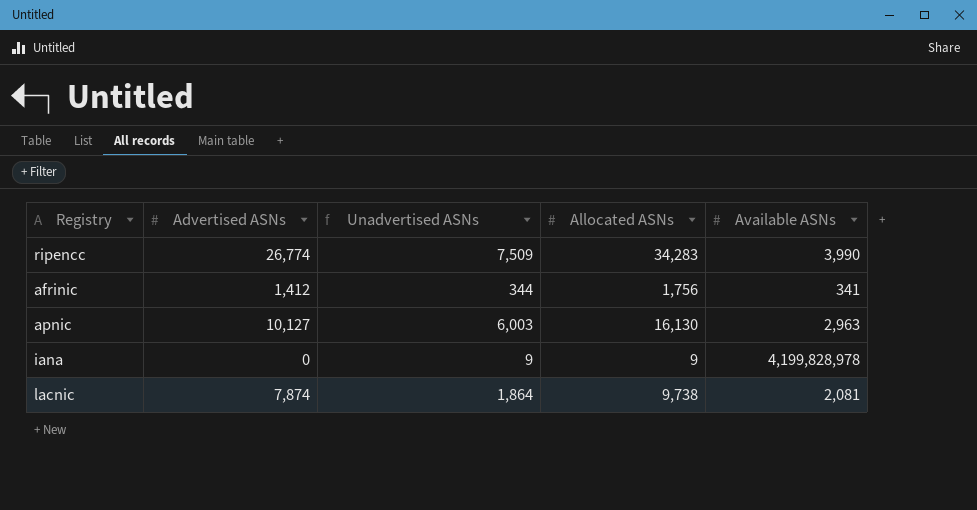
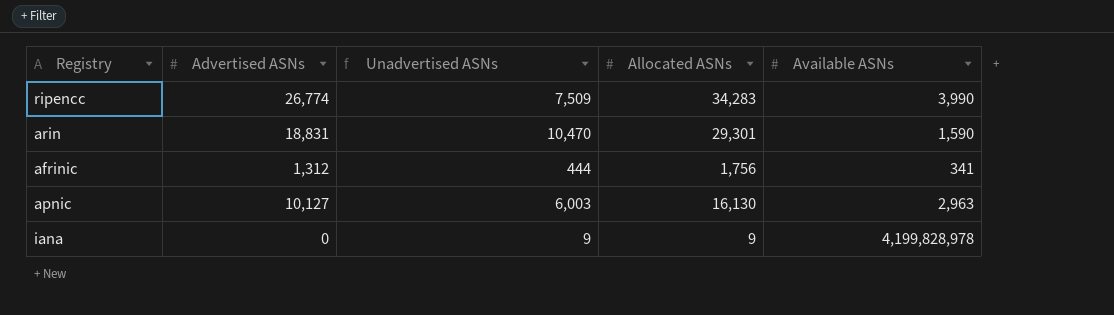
row lacnic: 7,874 | 1,864 | 9,738 | 2,081 -> none
row arin: none -> 18,831 | 10,470 | 29,301 | 1,590
afrinic | Advertised ASNs: 1,412 -> 1,312
afrinic | Unadvertised ASNs: 344 -> 444

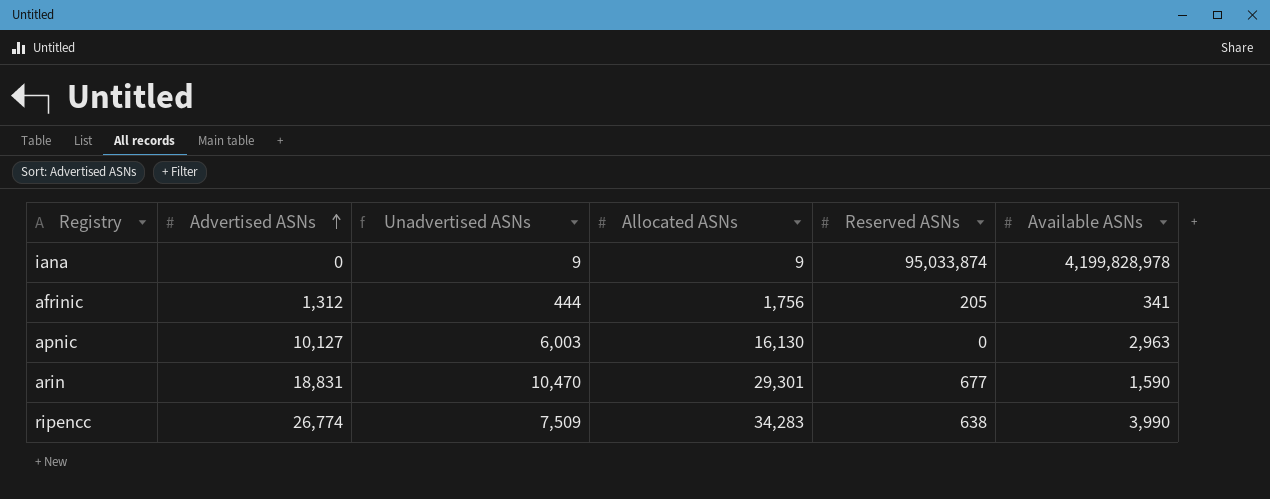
row order: none -> Advertised ASNs ascending
column Reserved ASNs | position: none -> 5

